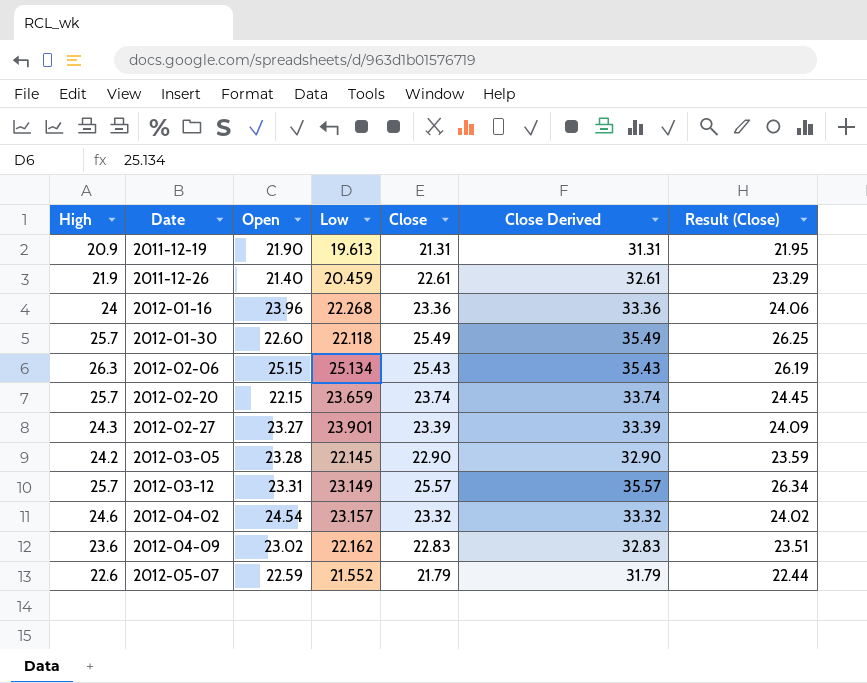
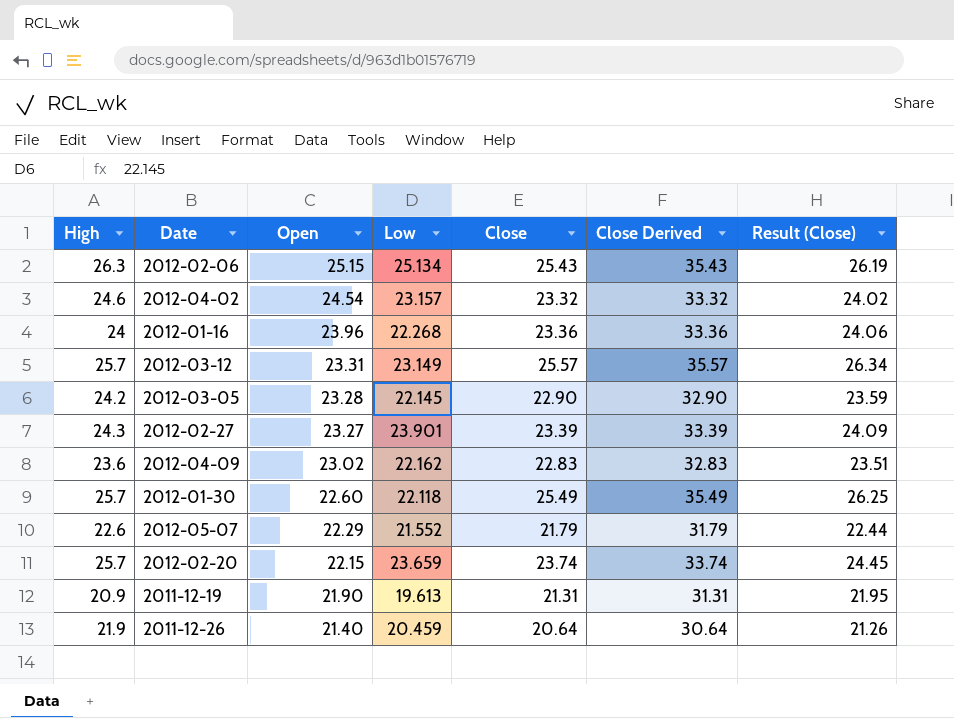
row order: Date ascending -> Open descending
2012-05-07 | Open: 22.59 -> 22.29
2011-12-26 | Close: 22.61 -> 20.64
2011-12-26 | Close Derived: 32.61 -> 30.64
2011-12-26 | Result (Close): 23.29 -> 21.26

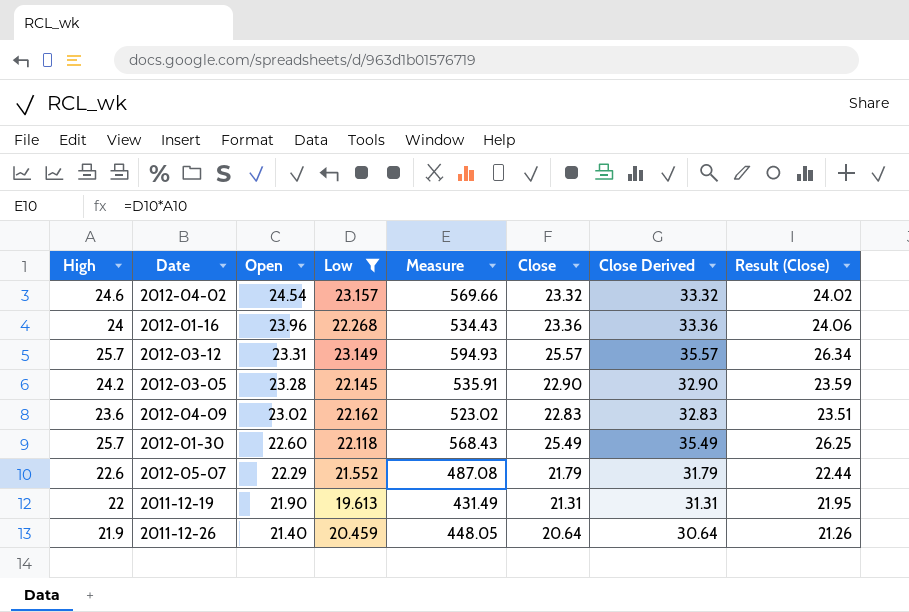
filter: none -> Low <= 23.157
column Measure | formula: none -> [High] * [Low]
2011-12-19 | High: 20.9 -> 22

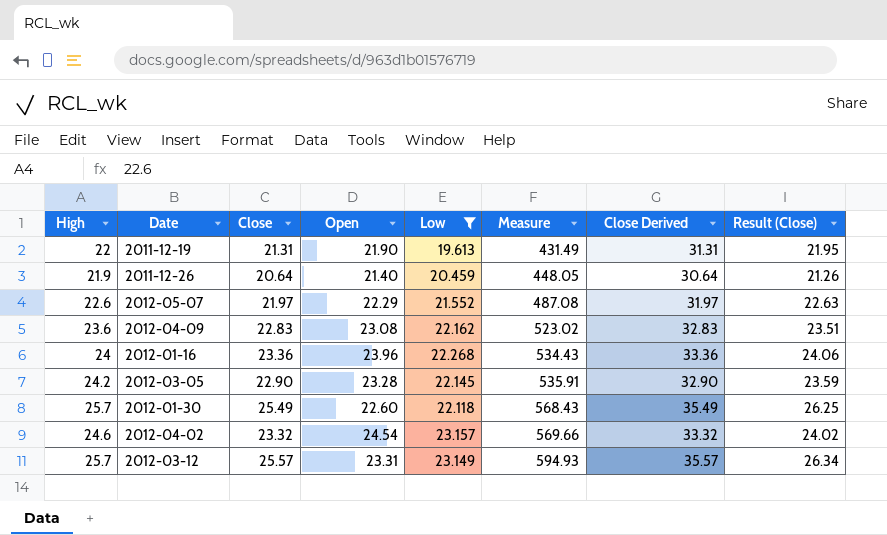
row order: Open descending -> Measure ascending
column Close | position: 6 -> 3
2012-05-07 | Close: 21.79 -> 21.97
2012-05-07 | Close Derived: 31.79 -> 31.97
2012-05-07 | Result (Close): 22.44 -> 22.63
2012-04-09 | Open: 23.02 -> 23.08

